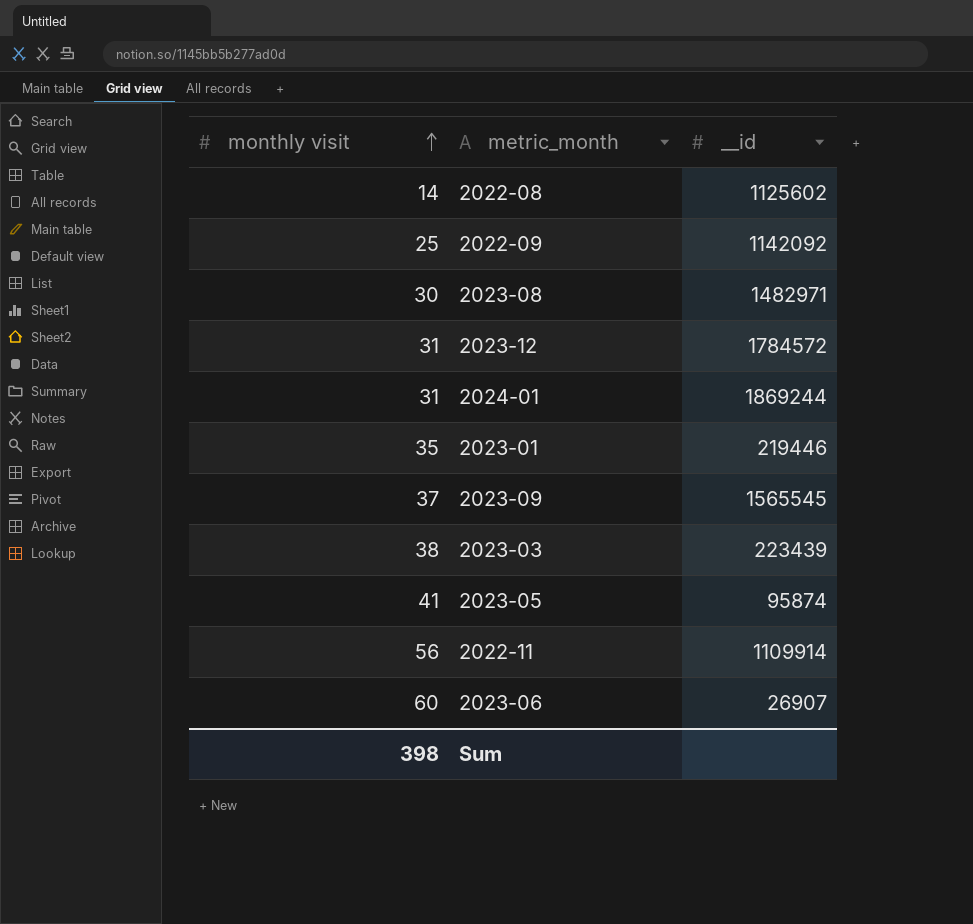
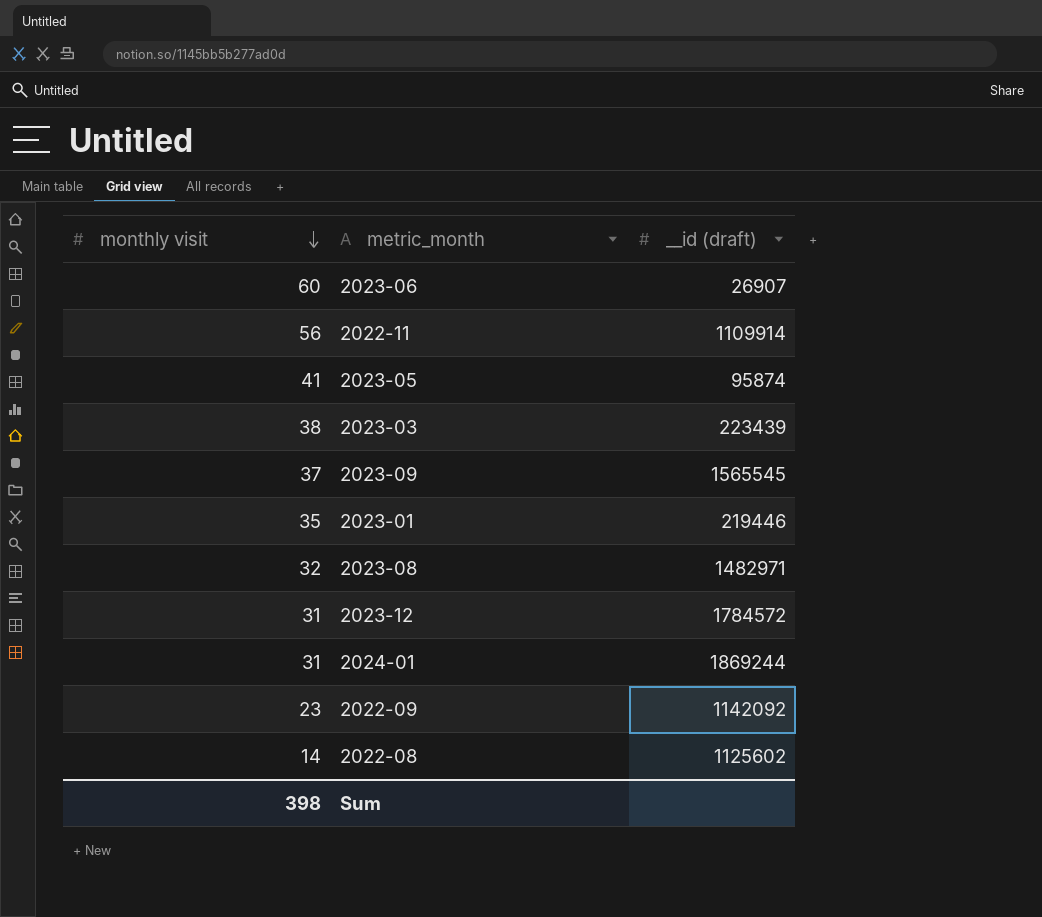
row order: monthly visit ascending -> monthly visit descending
column name: __id -> __id (draft)
2023-08 | monthly visit: 30 -> 32
2022-09 | monthly visit: 25 -> 23

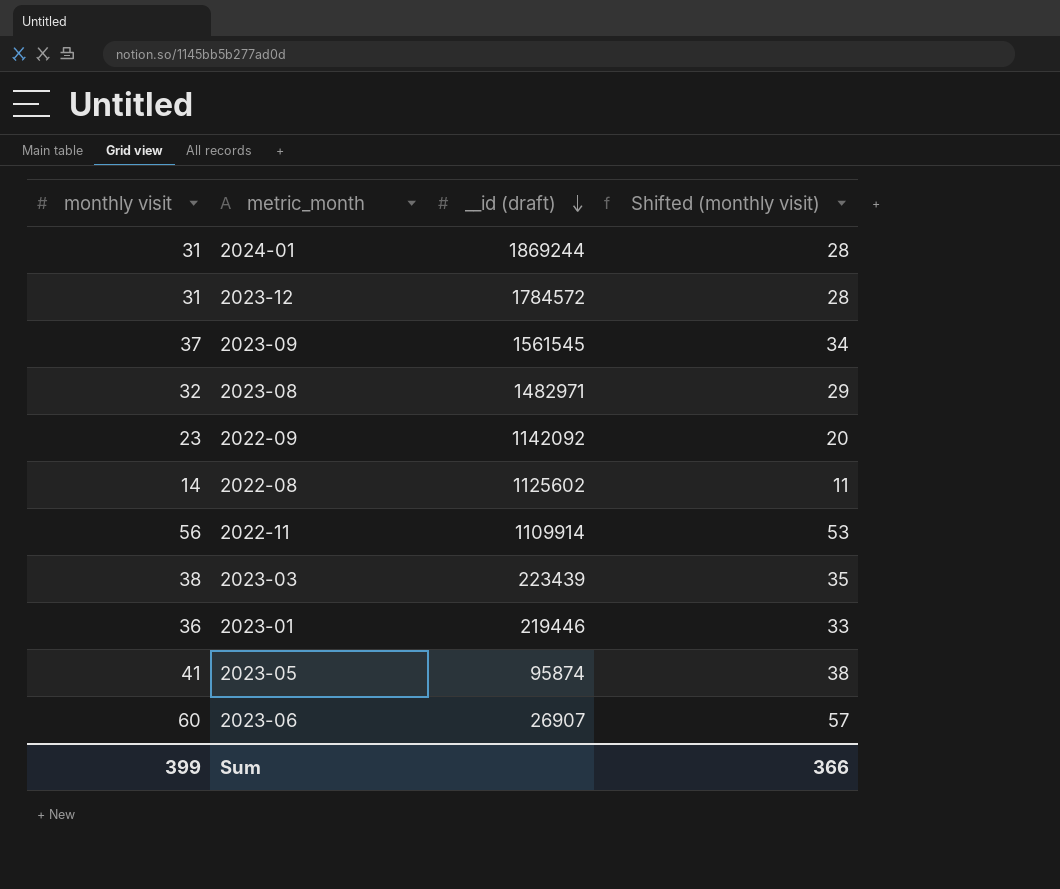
row order: monthly visit descending -> __id (draft) descending
column Shifted (monthly visit) | formula: none -> [monthly visit] - 3
2023-09 | __id (draft): 1565545 -> 1561545
2023-01 | monthly visit: 35 -> 36
Sum | monthly visit: 398 -> 399

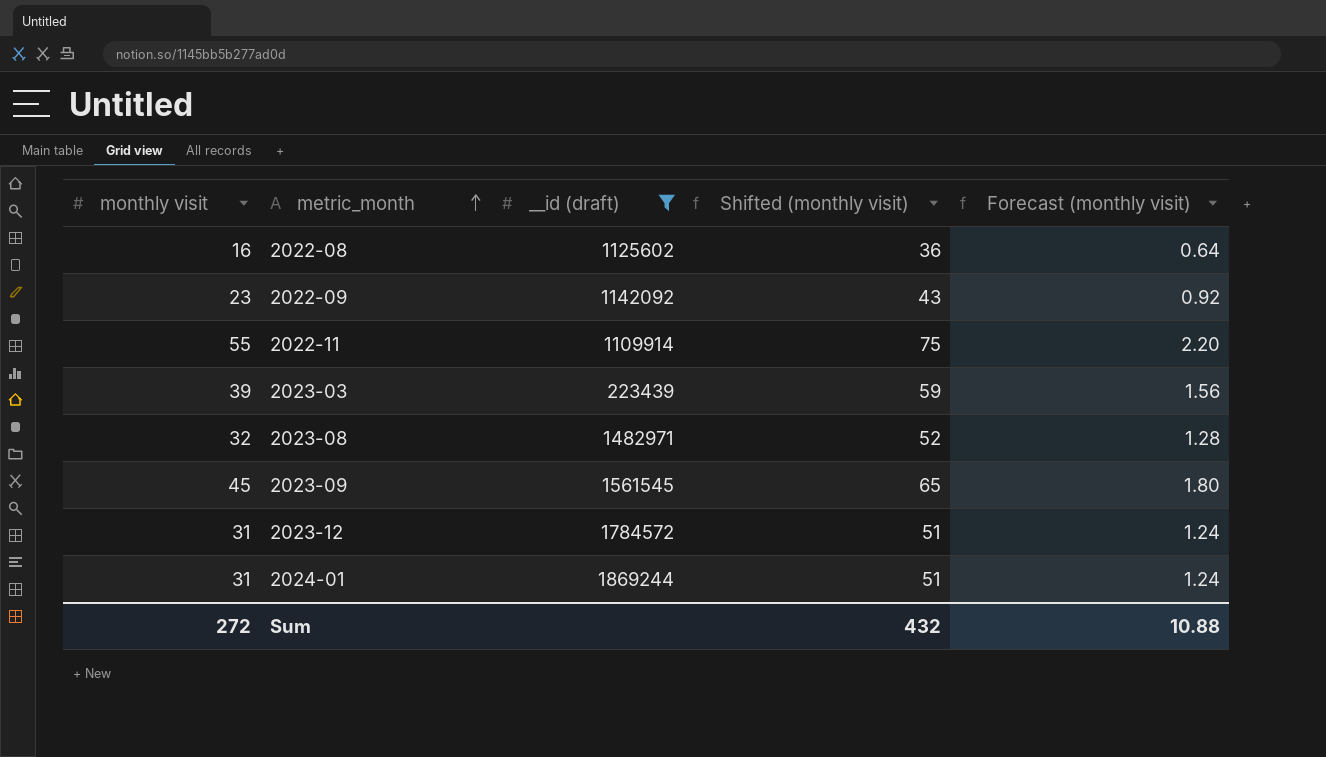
filter: none -> __id (draft) >= 223439
row order: __id (draft) descending -> metric_month ascending
column Shifted (monthly visit) | formula: [monthly visit] - 3 -> [monthly visit] + 20
column Forecast (monthly visit) | formula: none -> [monthly visit] * 0.04
2022-08 | monthly visit: 14 -> 16
2022-11 | monthly visit: 56 -> 55
2023-03 | monthly visit: 38 -> 39
2023-09 | monthly visit: 37 -> 45
Sum | monthly visit: 399 -> 272
Sum | Shifted (monthly visit): 366 -> 432

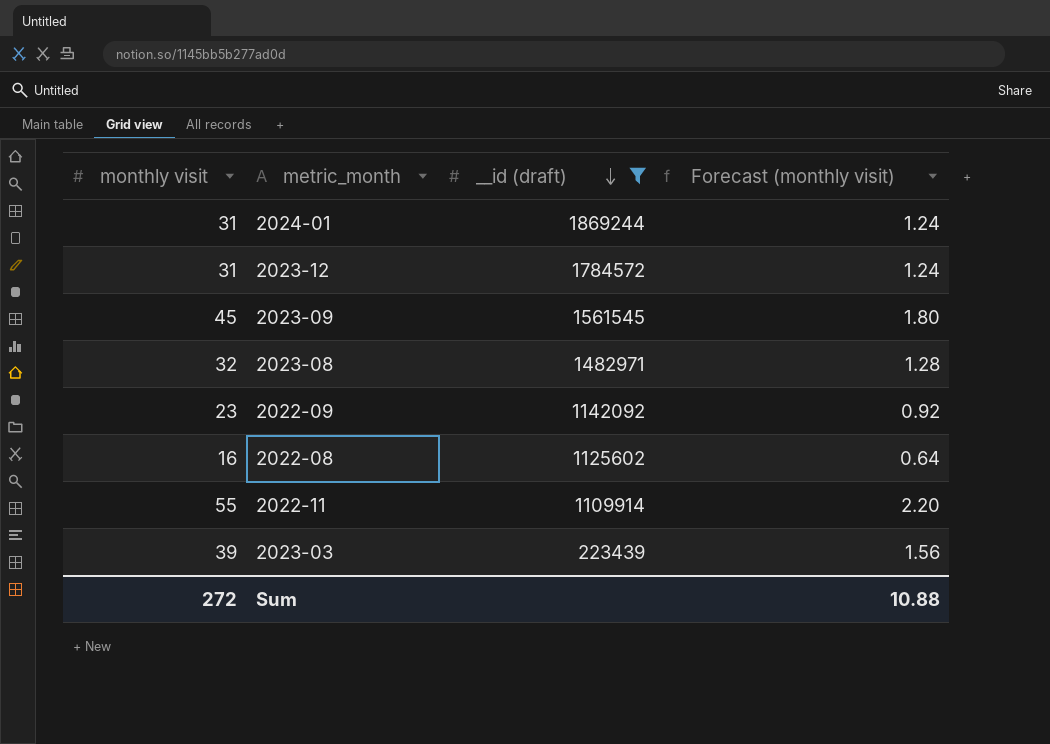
row order: metric_month ascending -> __id (draft) descending
column Shifted (monthly visit) | formula: [monthly visit] + 20 -> none

